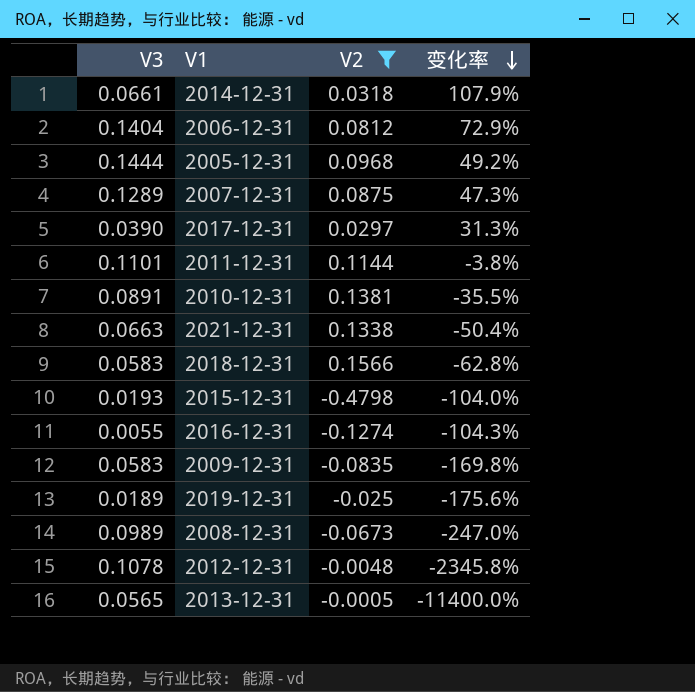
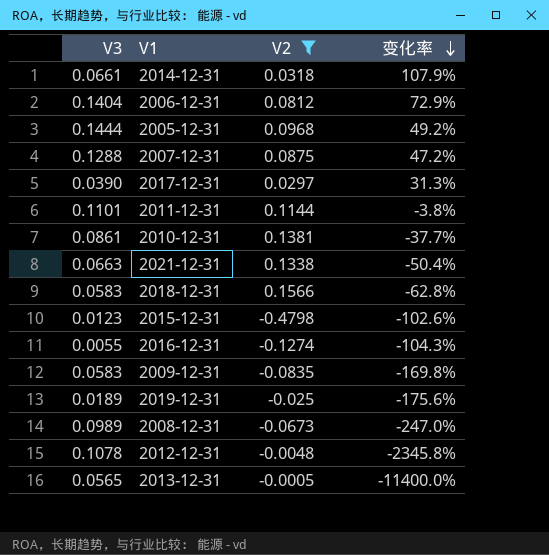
2007-12-31 | V3: 0.1289 -> 0.1288
2007-12-31 | 变化率: 47.3% -> 47.2%
2010-12-31 | V3: 0.0891 -> 0.0861
2010-12-31 | 变化率: -35.5% -> -37.7%
2015-12-31 | V3: 0.0193 -> 0.0123
2015-12-31 | 变化率: -104.0% -> -102.6%

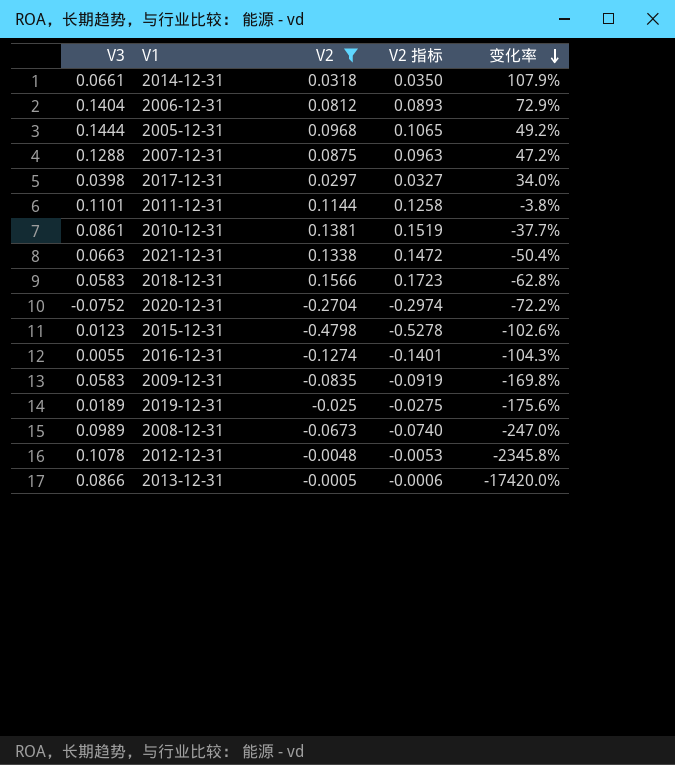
column V2 指标 | formula: none -> [V2] * 1.1
2017-12-31 | V3: 0.0390 -> 0.0398
2017-12-31 | 变化率: 31.3% -> 34.0%
row 2020-12-31: none -> -0.0752 | -0.2704 | -0.2974 | -72.2%
2013-12-31 | V3: 0.0565 -> 0.0866
2013-12-31 | 变化率: -11400.0% -> -17420.0%

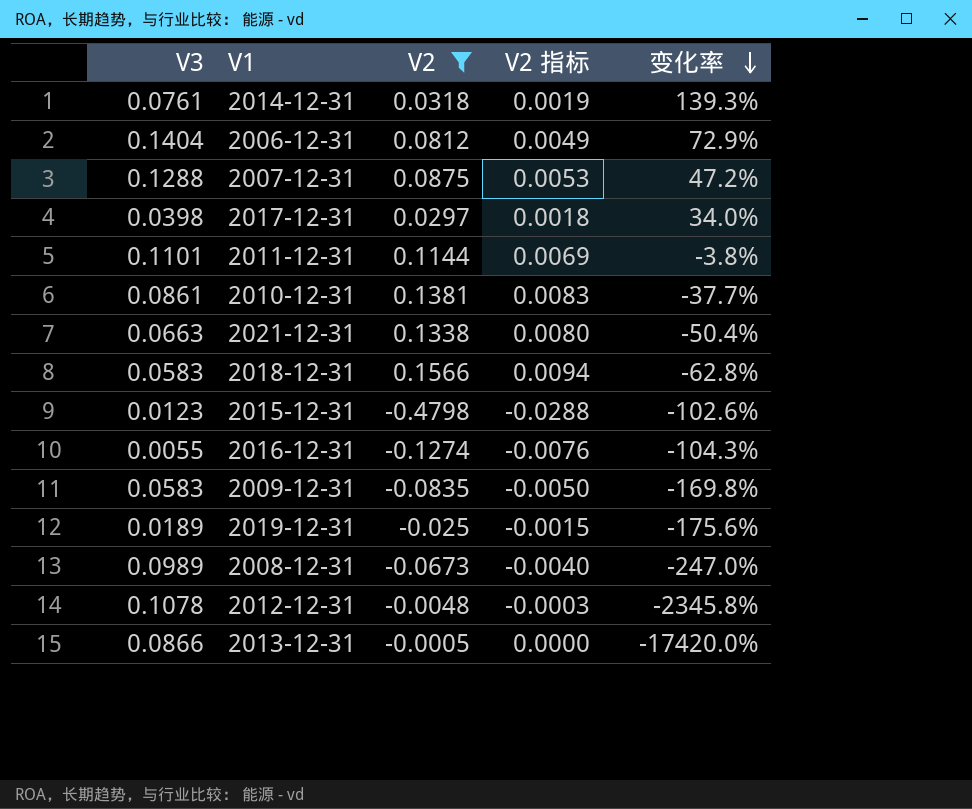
column V2 指标 | formula: [V2] * 1.1 -> [V2] * 0.06
row 2005-12-31: 0.1444 | 0.0968 | 0.1065 | 49.2% -> none
row 2020-12-31: -0.0752 | -0.2704 | -0.2974 | -72.2% -> none
2014-12-31 | V3: 0.0661 -> 0.0761
2014-12-31 | 变化率: 107.9% -> 139.3%

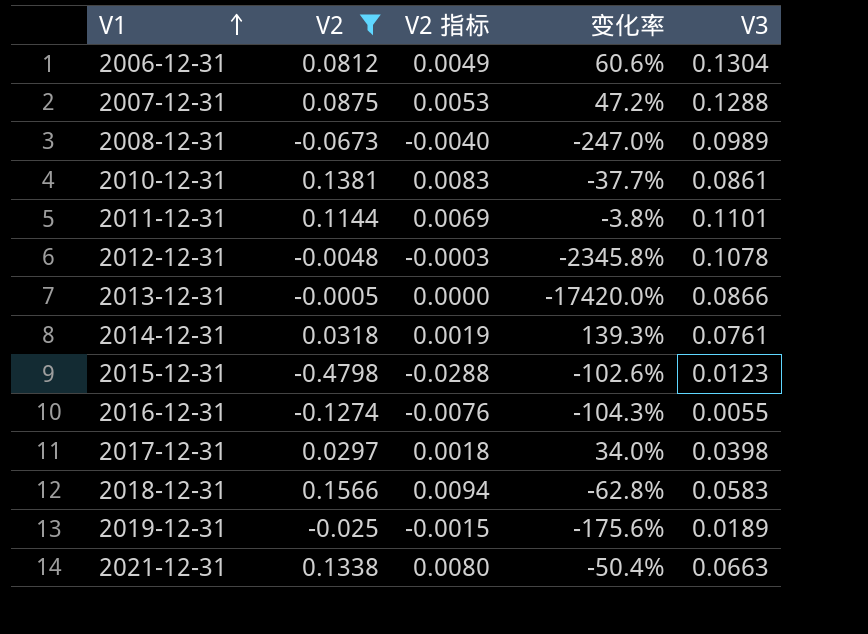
row order: 变化率 descending -> V1 ascending
column V3 | position: 1 -> 5
row 2009-12-31: 0.0583 | -0.0835 | -0.0050 | -169.8% -> none
2006-12-31 | 变化率: 72.9% -> 60.6%
2006-12-31 | V3: 0.1404 -> 0.1304

